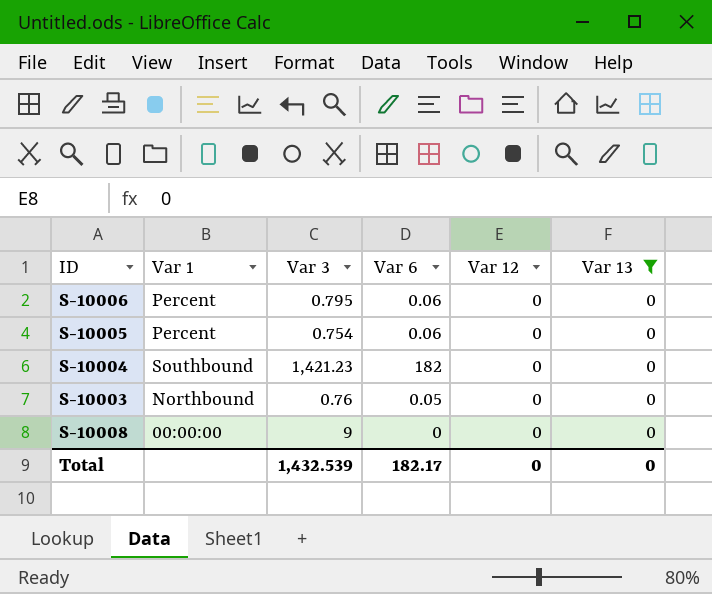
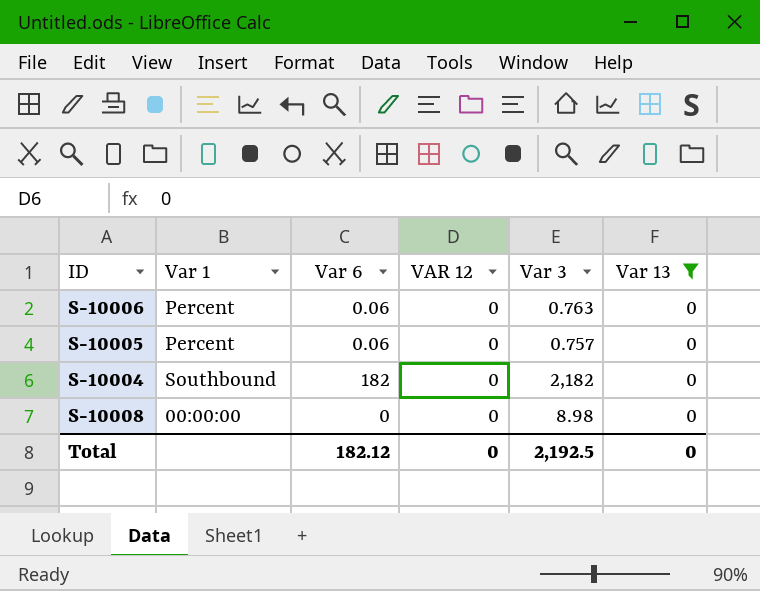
column name: Var 12 -> VAR 12
column Var 3 | position: 3 -> 5
row S-10003: Northbound | 0.76 | 0.05 | 0 | 0 -> none
S-10006 | Var 3: 0.795 -> 0.763
S-10005 | Var 3: 0.754 -> 0.757
S-10004 | Var 3: 1,421.23 -> 2,182
S-10008 | Var 3: 9 -> 8.98
Total | Var 6: 182.17 -> 182.12
Total | Var 3: 1,432.539 -> 2,192.5

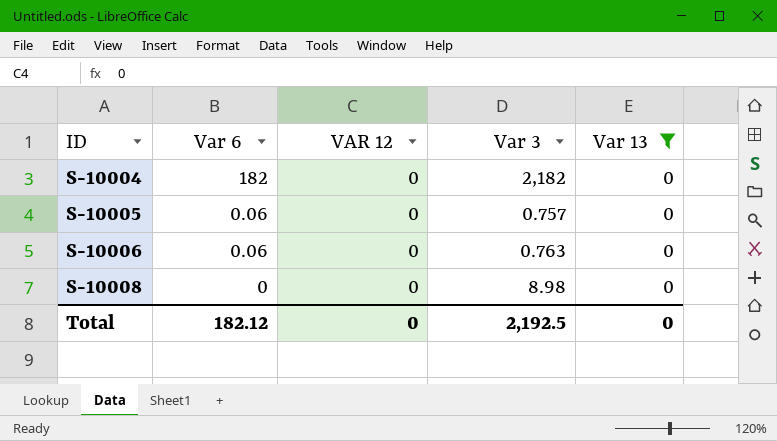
row order: none -> ID ascending
column Var 1 | position: 2 -> none

